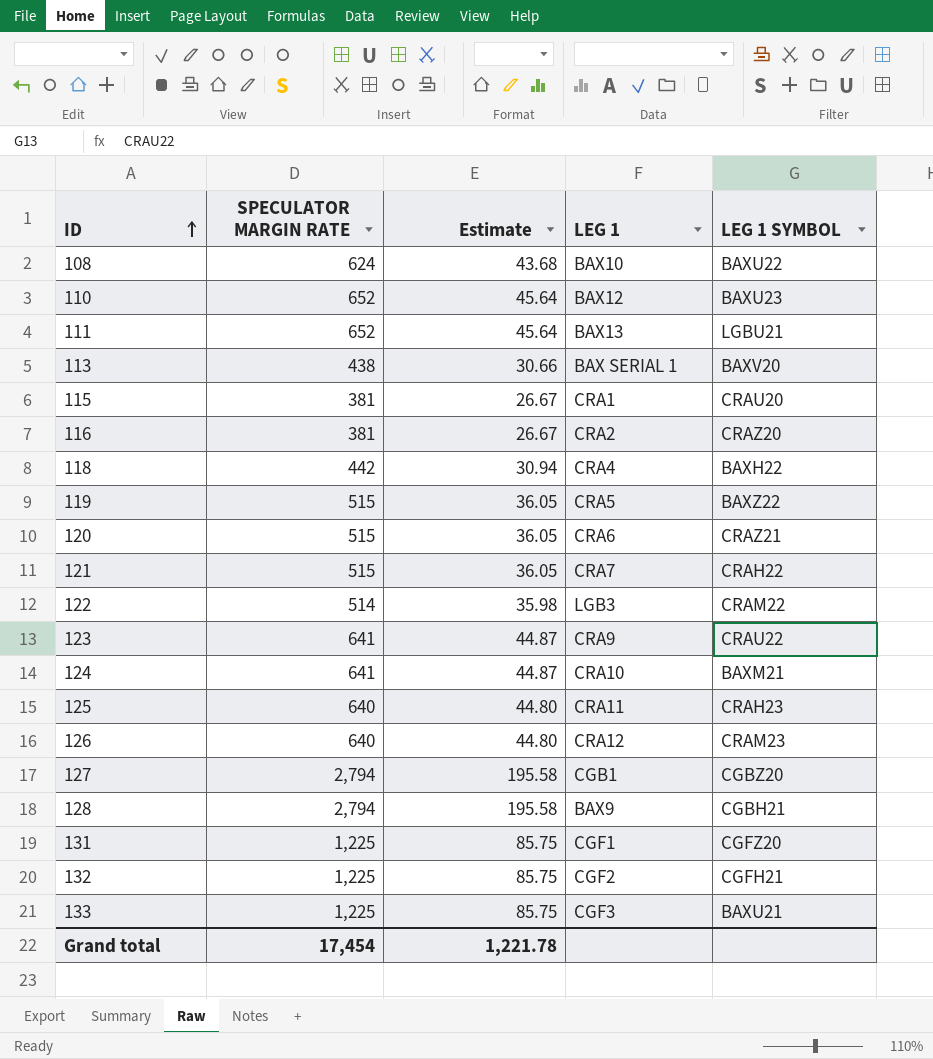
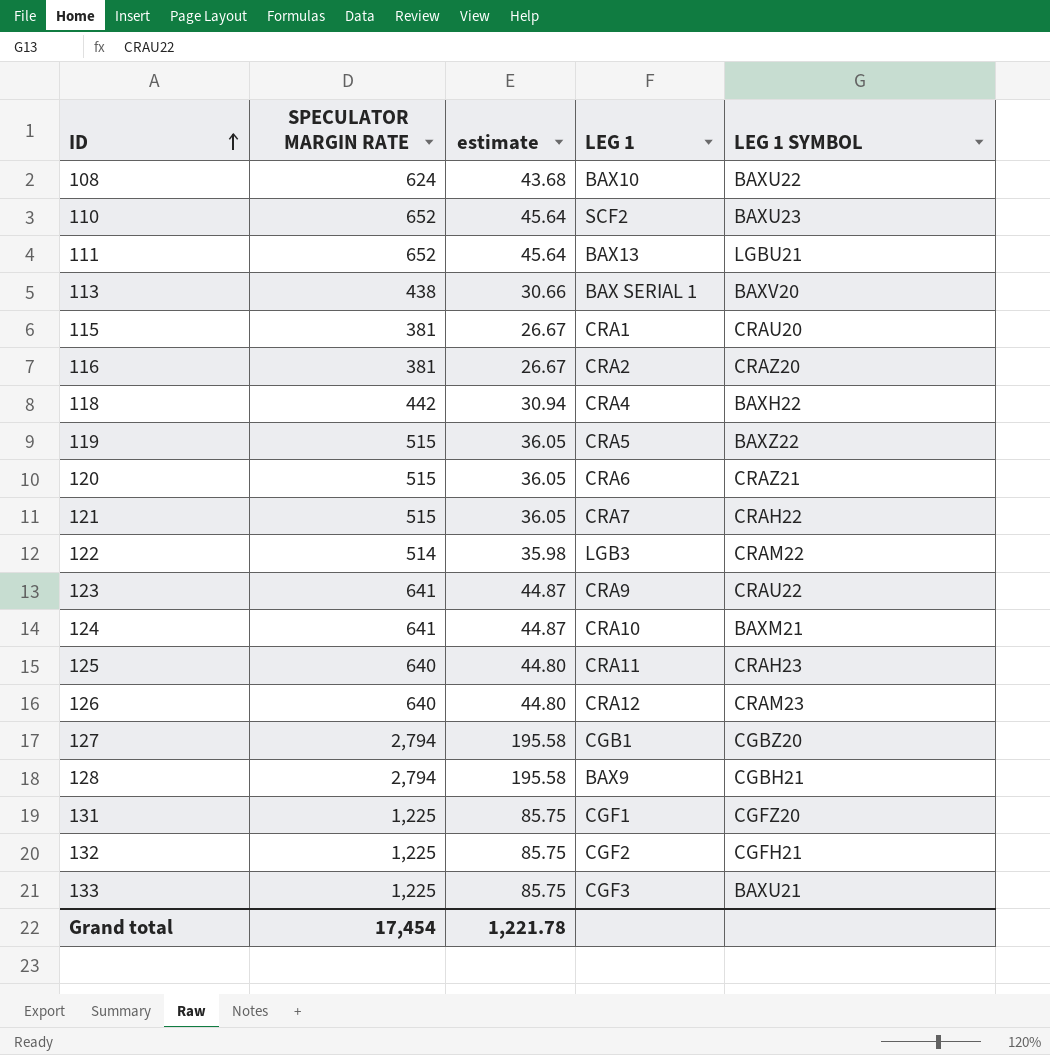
column name: Estimate -> estimate
110 | LEG 1: BAX12 -> SCF2

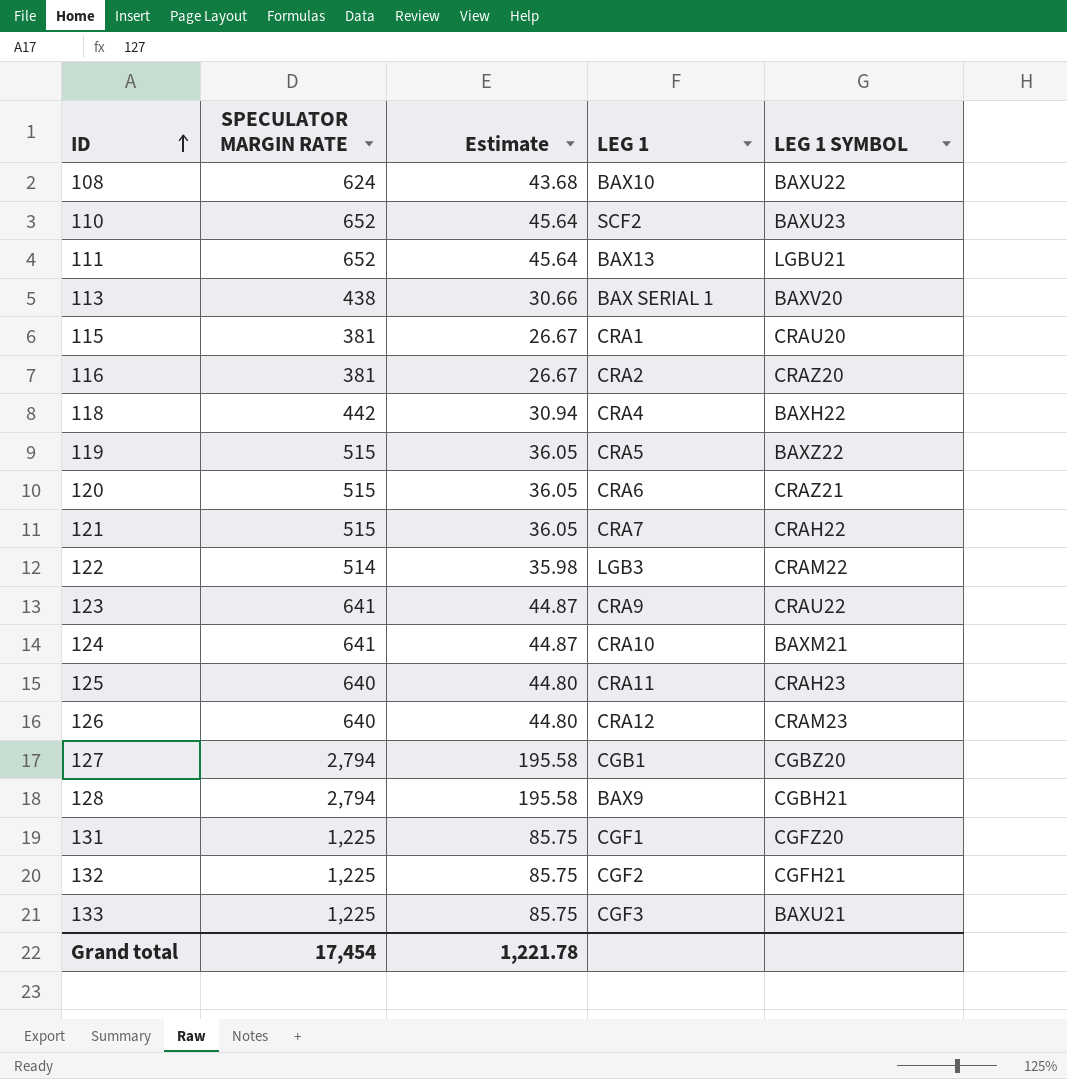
column name: estimate -> Estimate

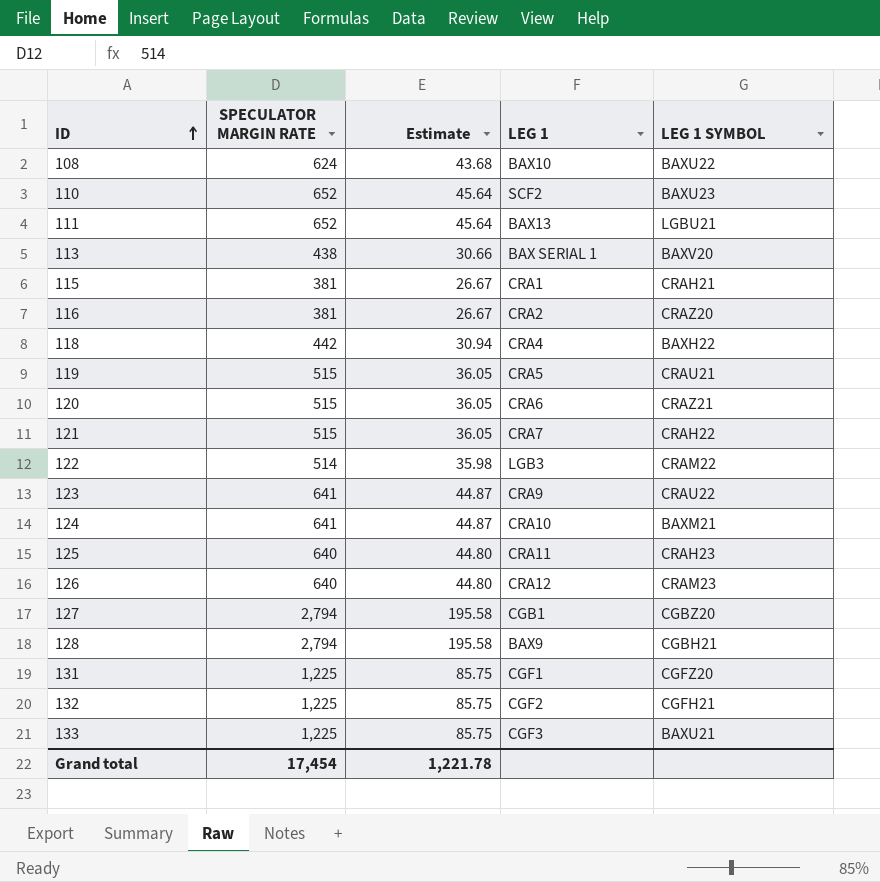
115 | LEG 1 SYMBOL: CRAU20 -> CRAH21
119 | LEG 1 SYMBOL: BAXZ22 -> CRAU21

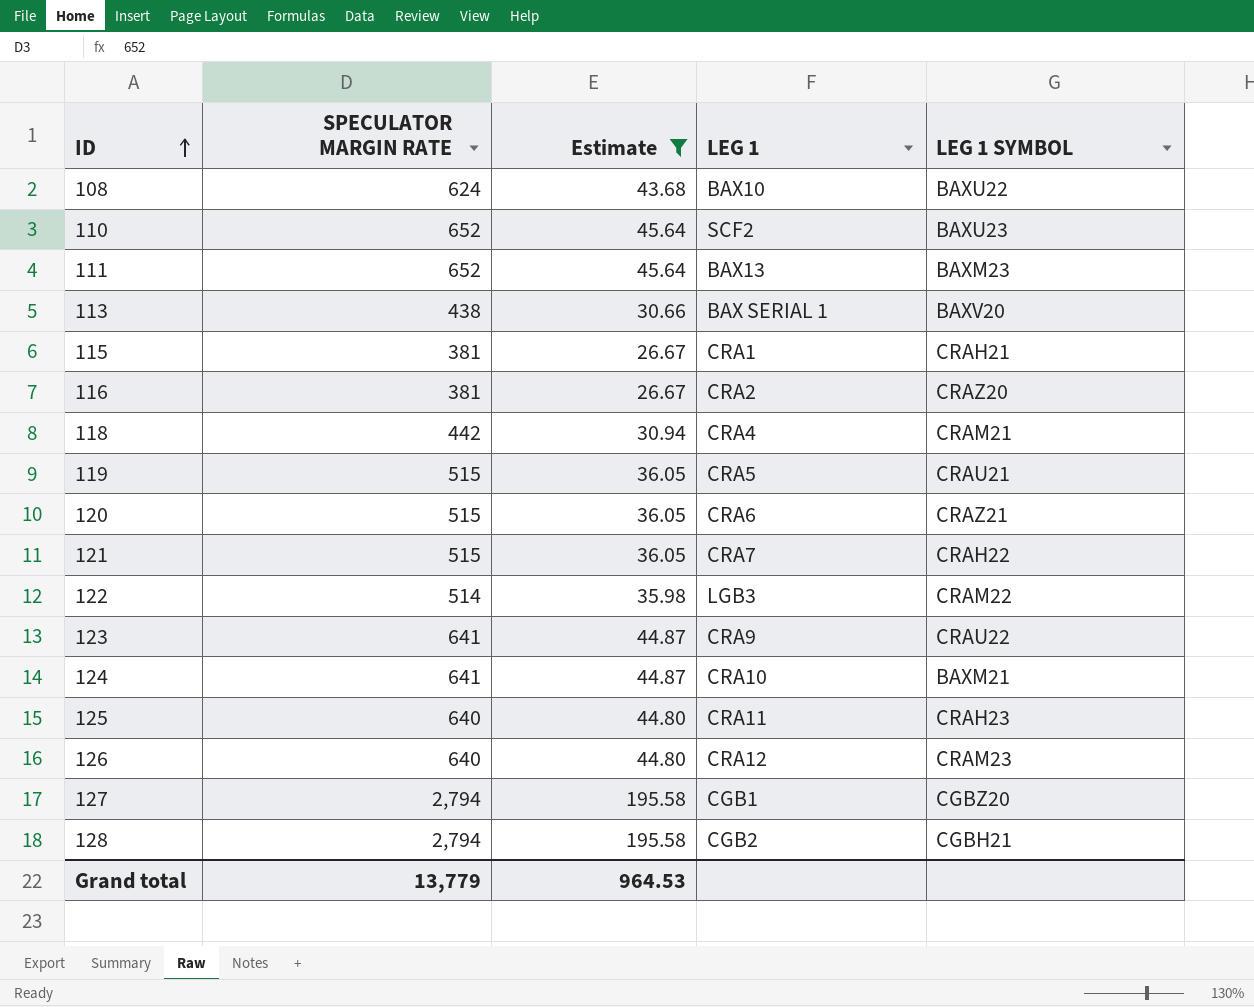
filter: none -> Estimate != 85.75
111 | LEG 1 SYMBOL: LGBU21 -> BAXM23
118 | LEG 1 SYMBOL: BAXH22 -> CRAM21
128 | LEG 1: BAX9 -> CGB2
Grand total | SPECULATOR MARGIN RATE: 17,454 -> 13,779
Grand total | Estimate: 1,221.78 -> 964.53

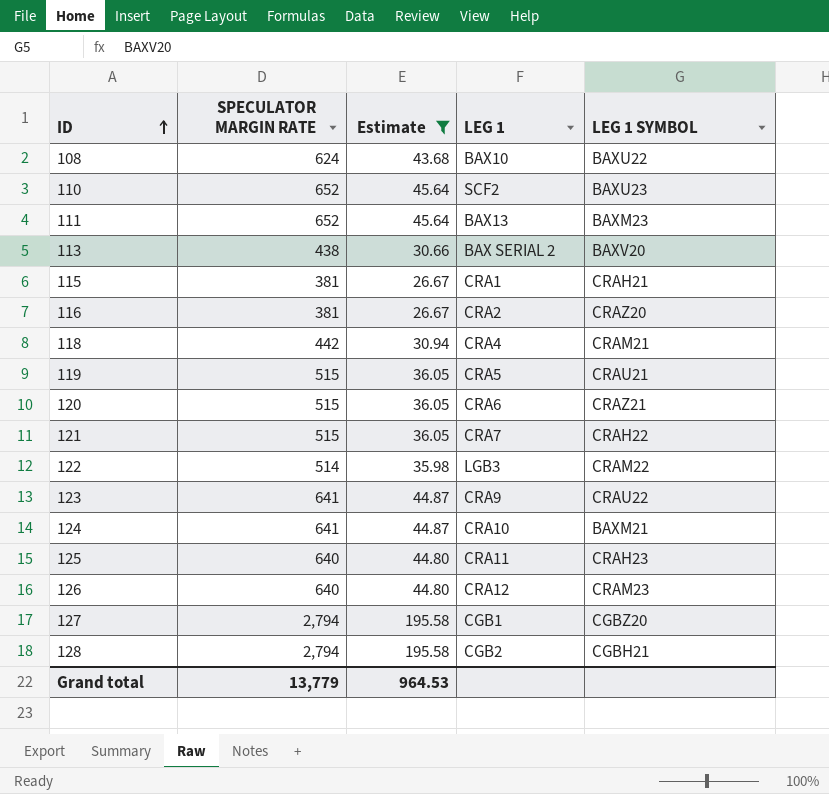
113 | LEG 1: BAX SERIAL 1 -> BAX SERIAL 2

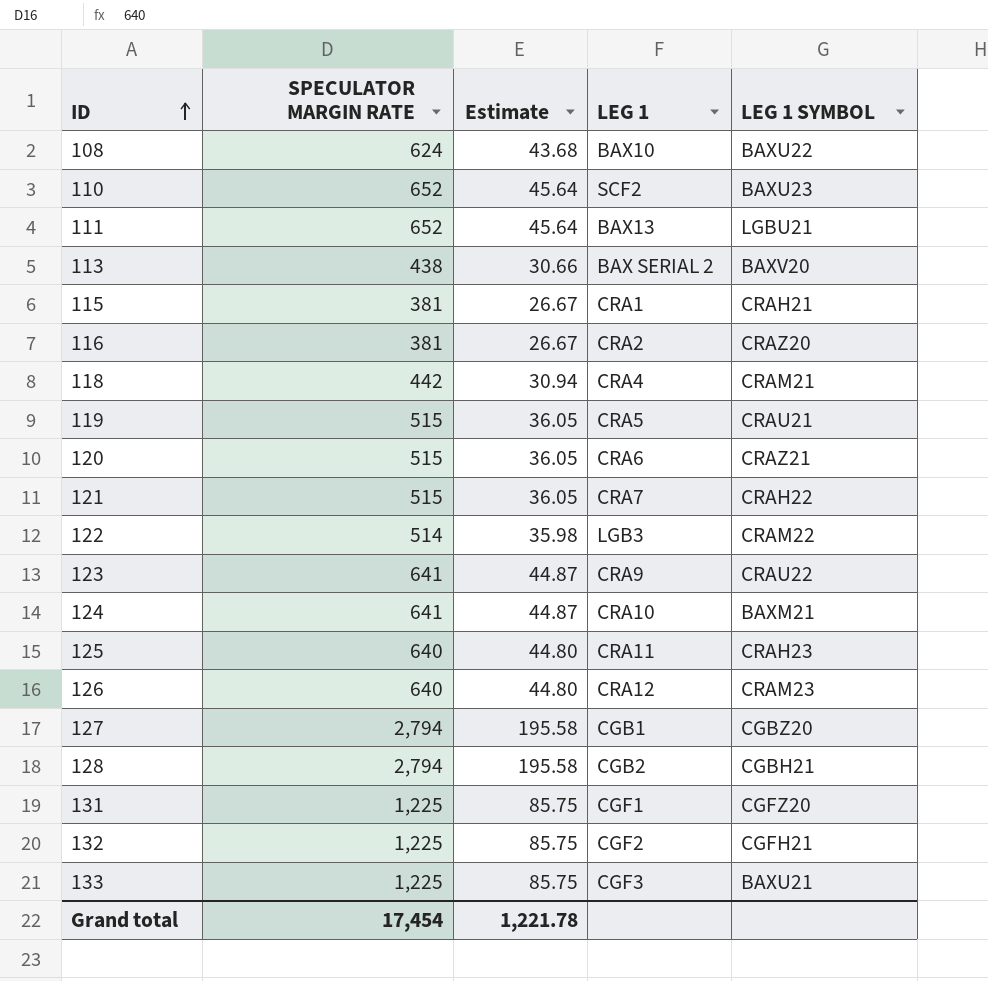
filter: Estimate != 85.75 -> none
111 | LEG 1 SYMBOL: BAXM23 -> LGBU21
Grand total | SPECULATOR MARGIN RATE: 13,779 -> 17,454
Grand total | Estimate: 964.53 -> 1,221.78

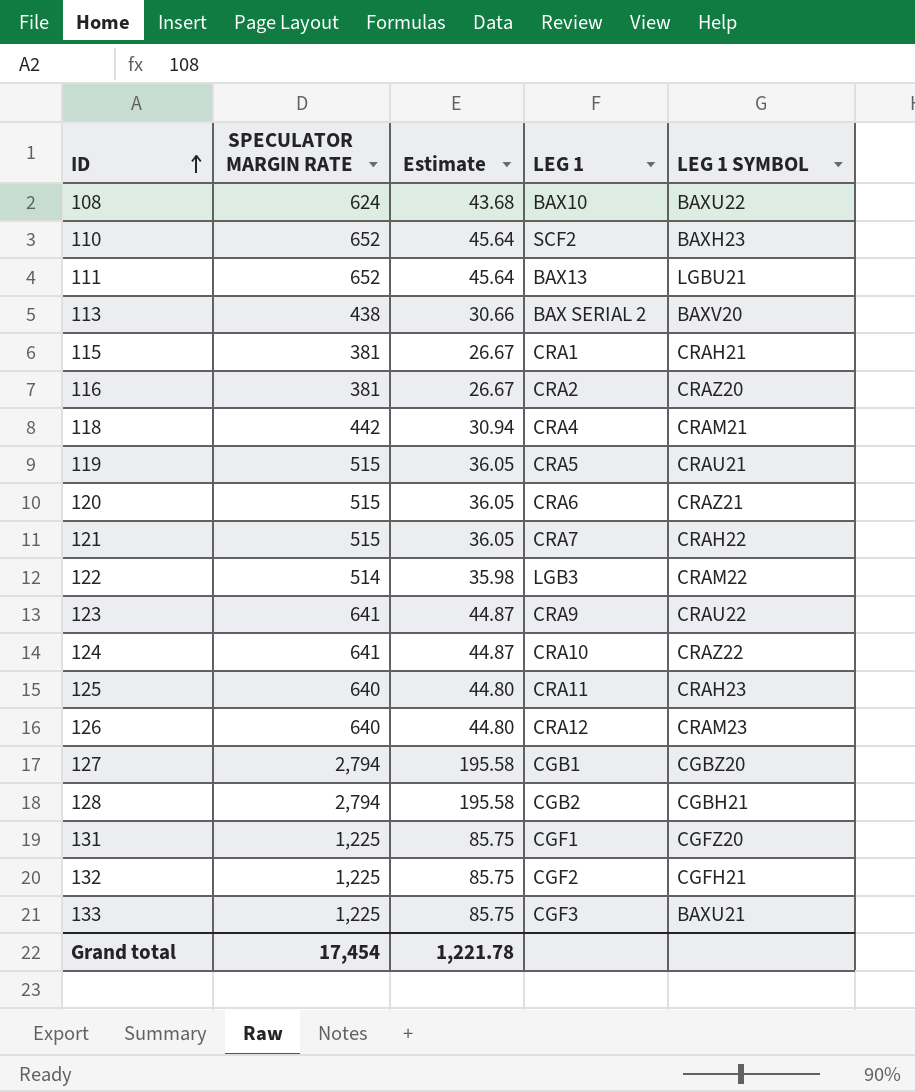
110 | LEG 1 SYMBOL: BAXU23 -> BAXH23
124 | LEG 1 SYMBOL: BAXM21 -> CRAZ22

